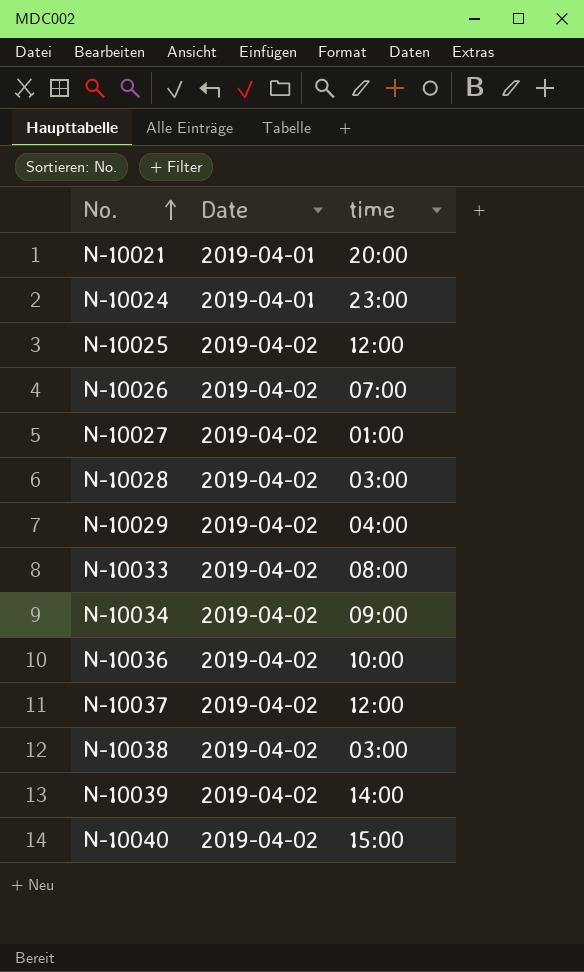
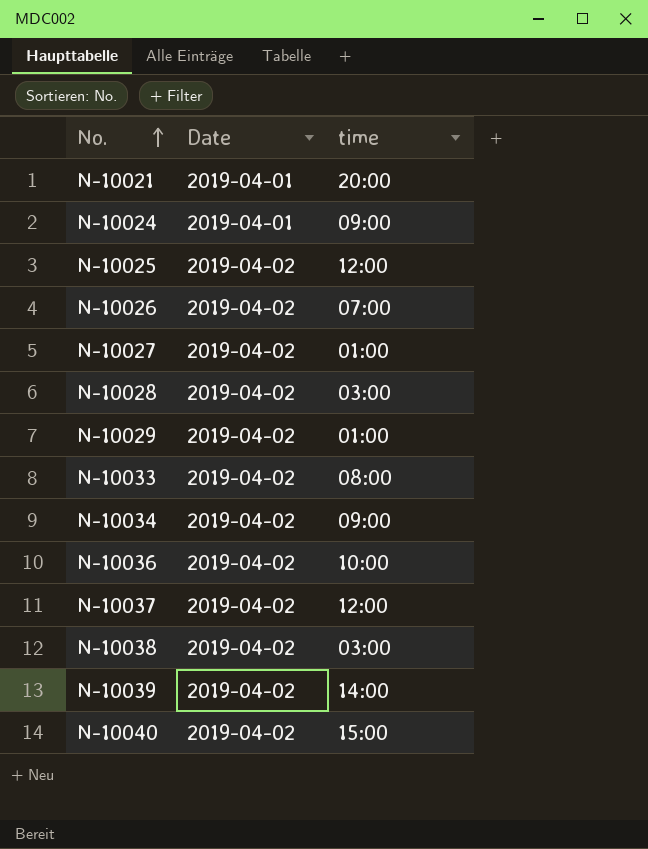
N-10024 | time: 23:00 -> 09:00
N-10029 | time: 04:00 -> 01:00

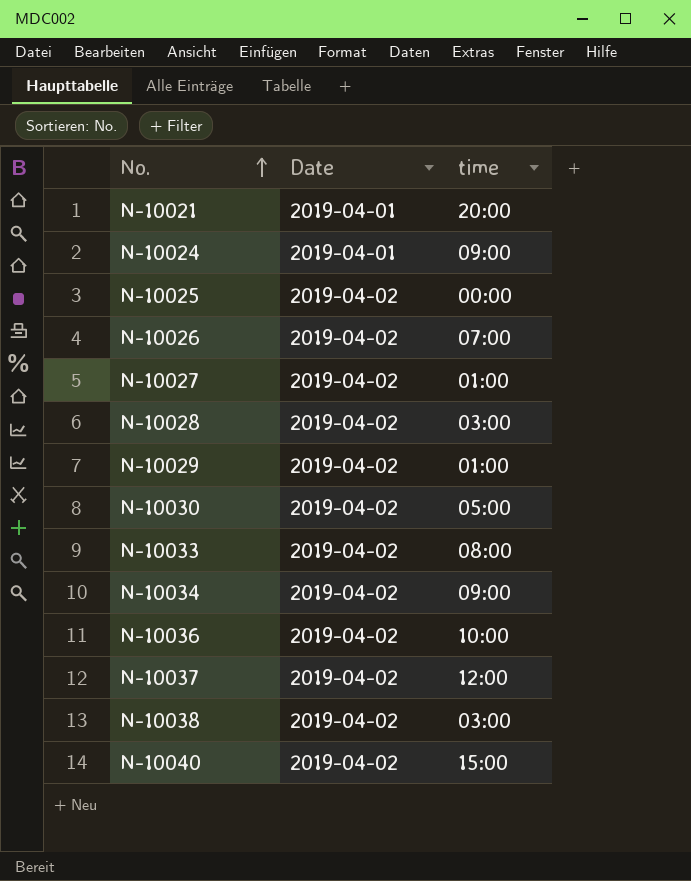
row N-10039: 2019-04-02 | 14:00 -> none
N-10025 | time: 12:00 -> 00:00
row N-10030: none -> 2019-04-02 | 05:00

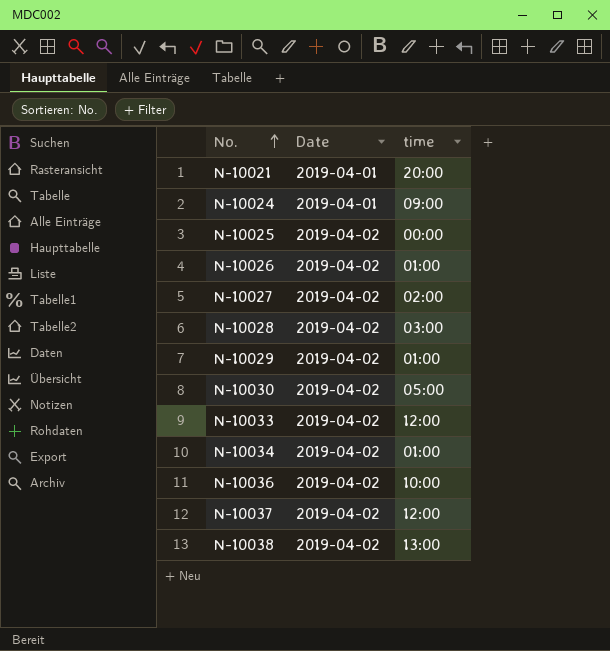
row N-10040: 2019-04-02 | 15:00 -> none
N-10026 | time: 07:00 -> 01:00
N-10027 | time: 01:00 -> 02:00
N-10033 | time: 08:00 -> 12:00
N-10034 | time: 09:00 -> 01:00
N-10038 | time: 03:00 -> 13:00

